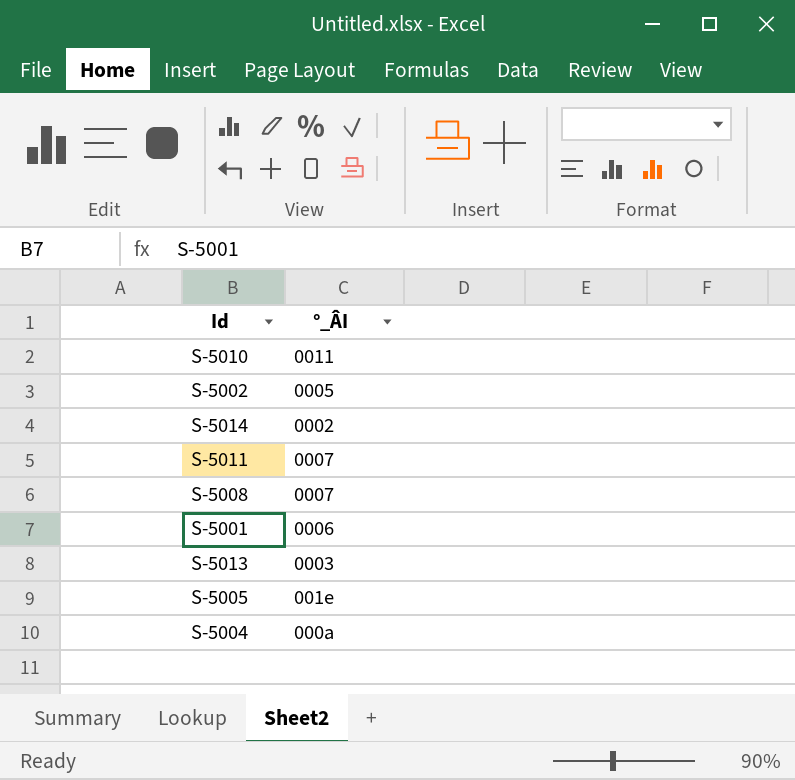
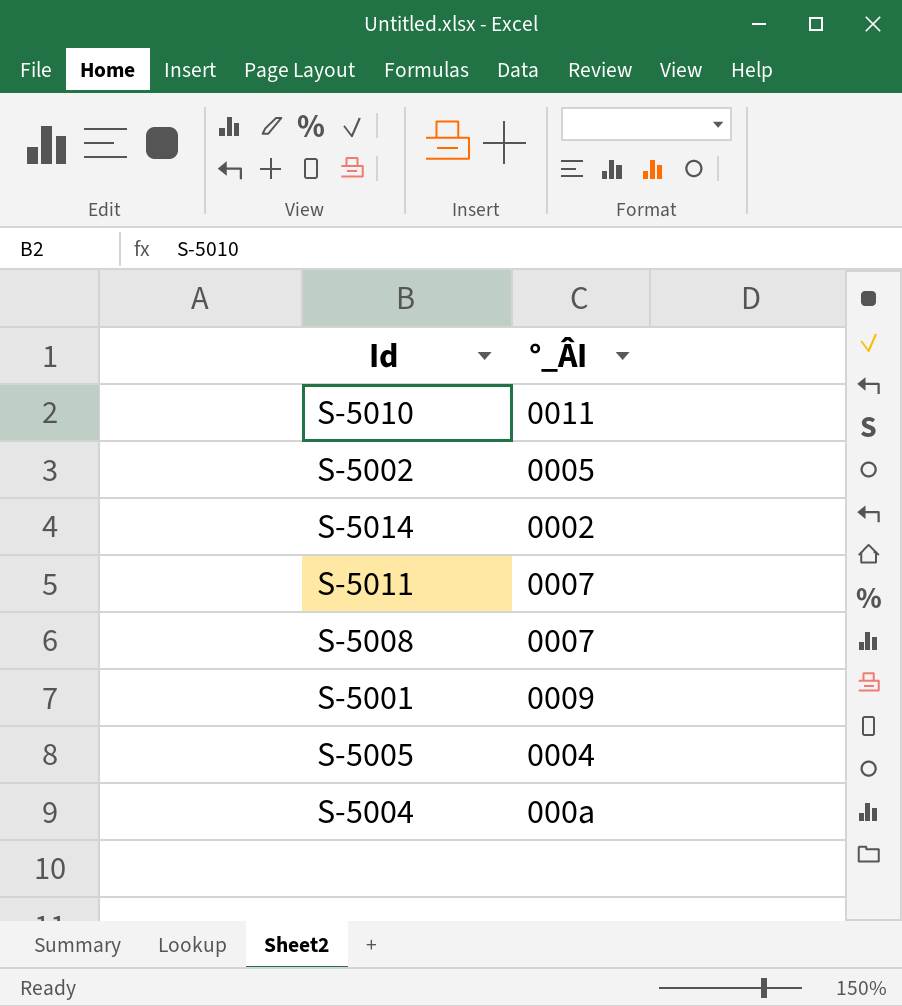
row S-5013: 0003 -> none
S-5001 | °_ÂI: 0006 -> 0009
S-5005 | °_ÂI: 001e -> 0004

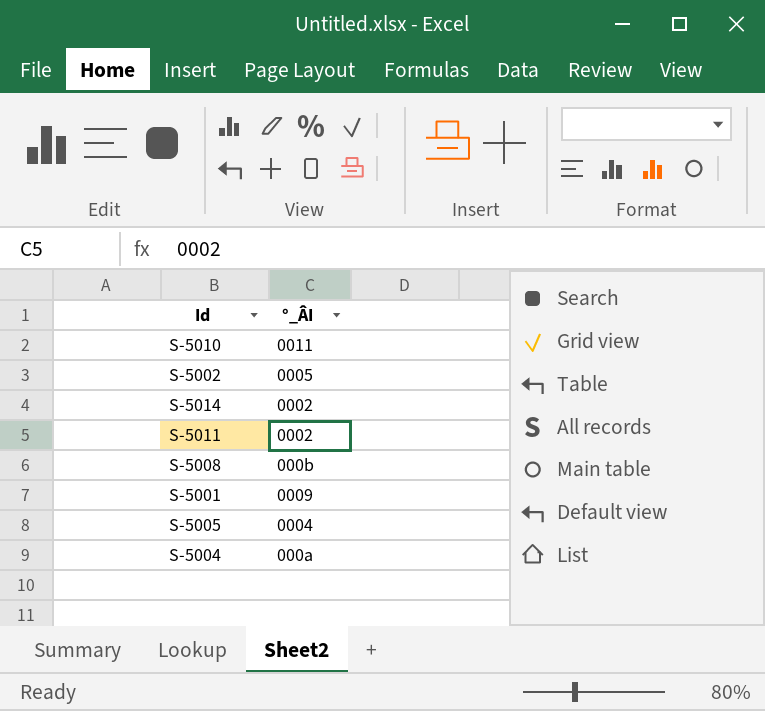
S-5011 | °_ÂI: 0007 -> 0002
S-5008 | °_ÂI: 0007 -> 000b

